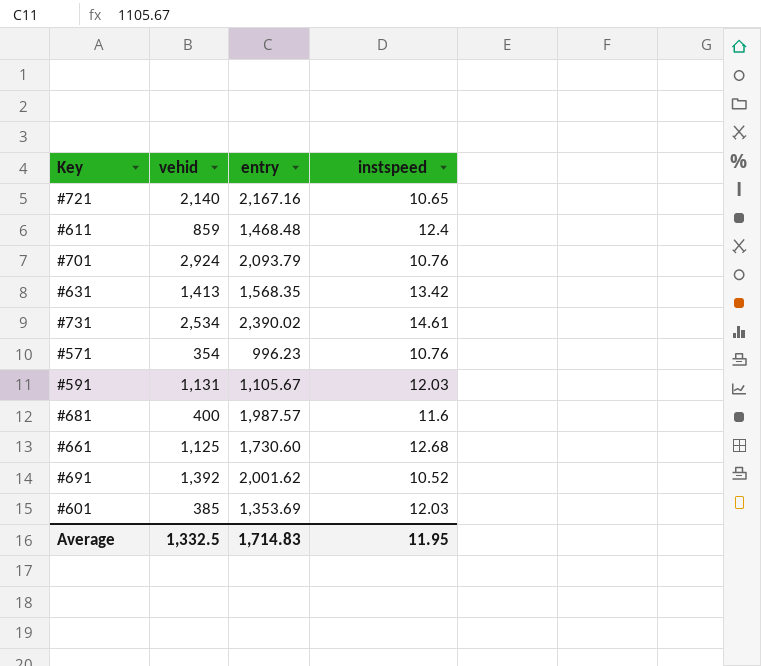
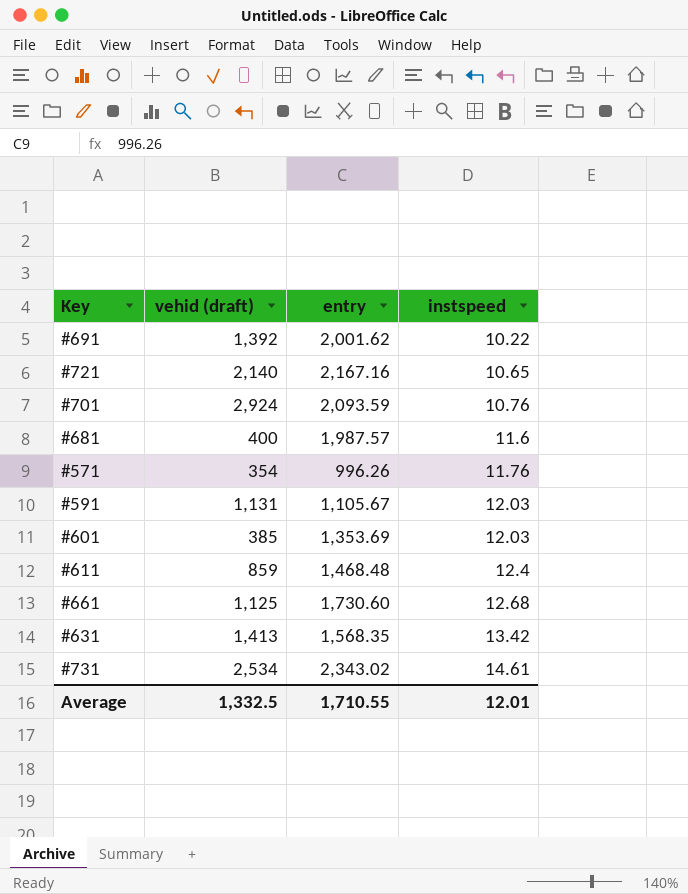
row order: none -> instspeed ascending
column name: vehid -> vehid (draft)
#691 | instspeed: 10.52 -> 10.22
#701 | entry: 2,093.79 -> 2,093.59
#571 | entry: 996.23 -> 996.26
#571 | instspeed: 10.76 -> 11.76
#731 | entry: 2,390.02 -> 2,343.02
Average | entry: 1,714.83 -> 1,710.55
Average | instspeed: 11.95 -> 12.01

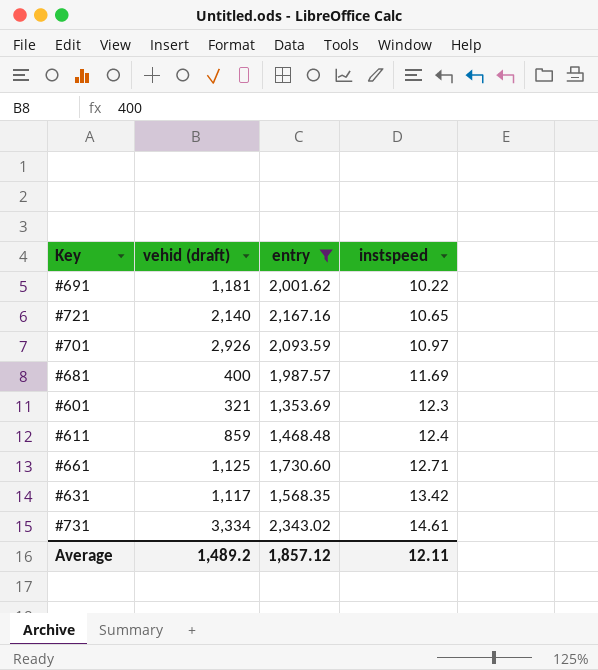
filter: none -> entry >= 1,353.69
#691 | vehid (draft): 1,392 -> 1,181
#701 | vehid (draft): 2,924 -> 2,926
#701 | instspeed: 10.76 -> 10.97
#681 | instspeed: 11.6 -> 11.69
#601 | vehid (draft): 385 -> 321
#601 | instspeed: 12.03 -> 12.3
#661 | instspeed: 12.68 -> 12.71
#631 | vehid (draft): 1,413 -> 1,117
#731 | vehid (draft): 2,534 -> 3,334
Average | vehid (draft): 1,332.5 -> 1,489.2
Average | entry: 1,710.55 -> 1,857.12
Average | instspeed: 12.01 -> 12.11

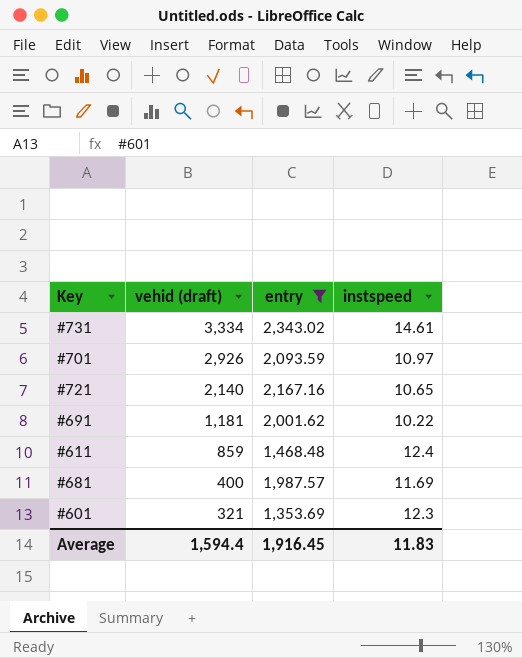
row order: instspeed ascending -> vehid (draft) descending
row #661: 1,125 | 1,730.60 | 12.71 -> none
row #631: 1,117 | 1,568.35 | 13.42 -> none
Average | vehid (draft): 1,489.2 -> 1,594.4
Average | entry: 1,857.12 -> 1,916.45
Average | instspeed: 12.11 -> 11.83

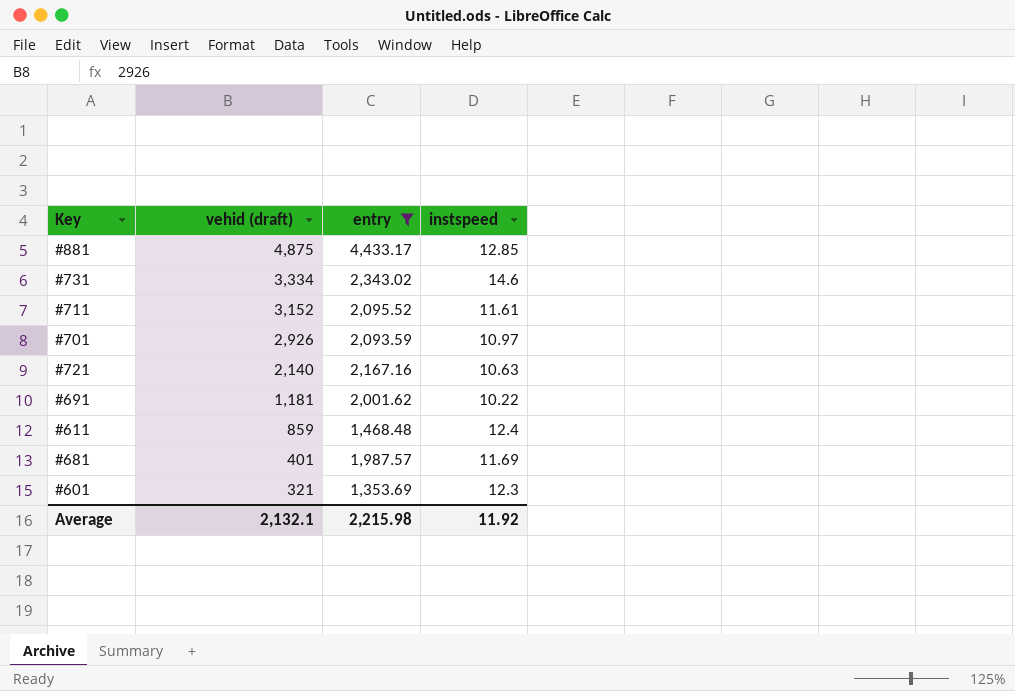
row #881: none -> 4,875 | 4,433.17 | 12.85
#731 | instspeed: 14.61 -> 14.6
row #711: none -> 3,152 | 2,095.52 | 11.61
#721 | instspeed: 10.65 -> 10.63
#681 | vehid (draft): 400 -> 401
Average | vehid (draft): 1,594.4 -> 2,132.1
Average | entry: 1,916.45 -> 2,215.98
Average | instspeed: 11.83 -> 11.92

